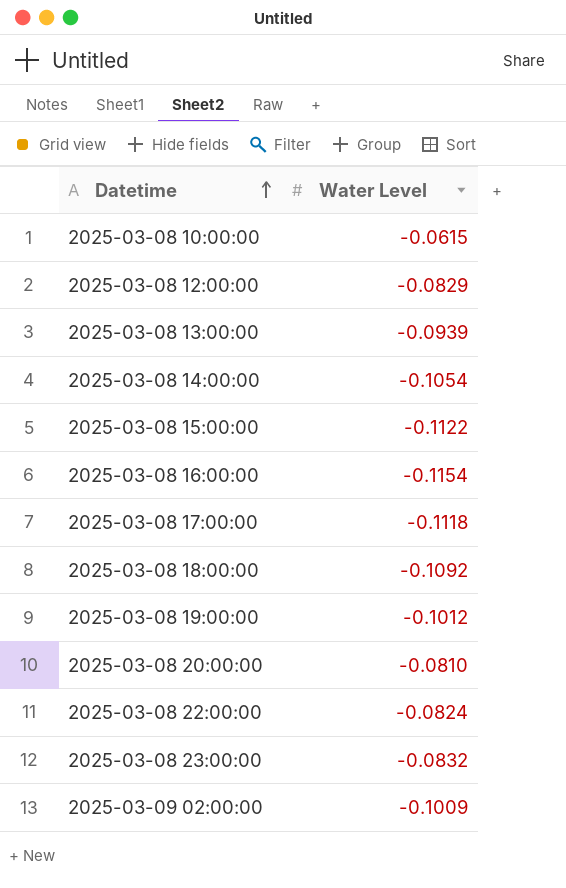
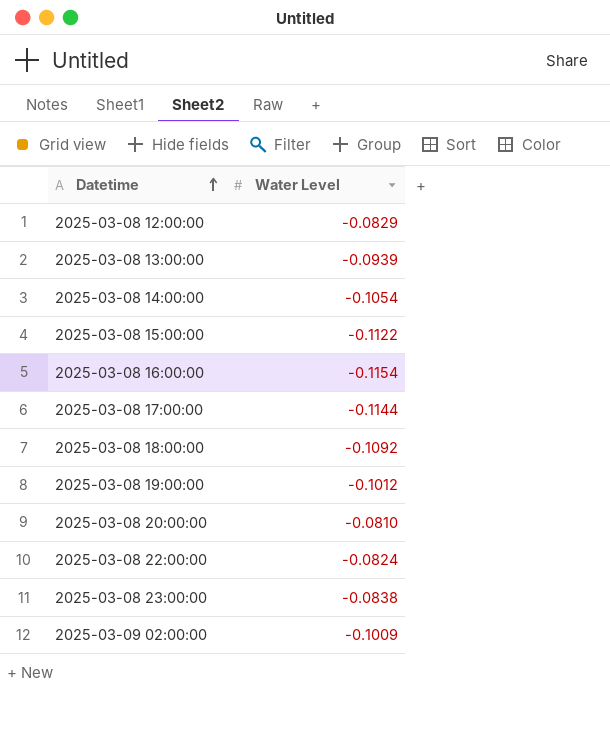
row 2025-03-08 10:00:00: -0.0615 -> none
2025-03-08 17:00:00 | Water Level: -0.1118 -> -0.1144
2025-03-08 23:00:00 | Water Level: -0.0832 -> -0.0838

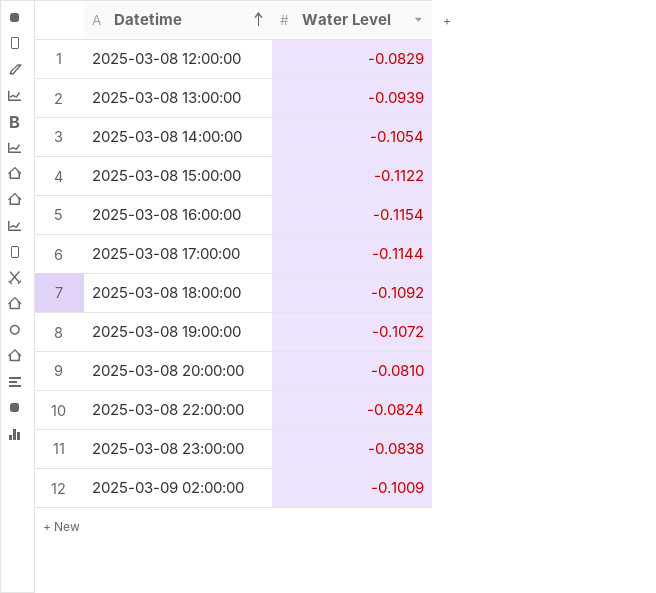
2025-03-08 19:00:00 | Water Level: -0.1012 -> -0.1072

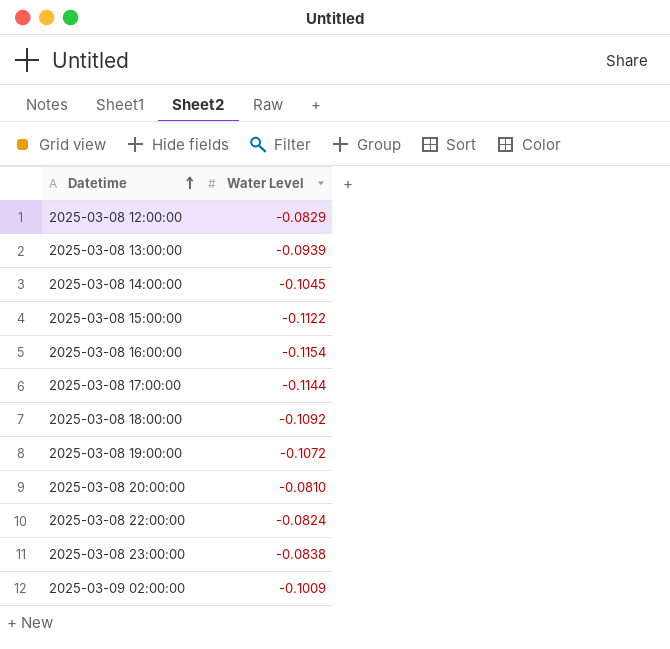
2025-03-08 14:00:00 | Water Level: -0.1054 -> -0.1045

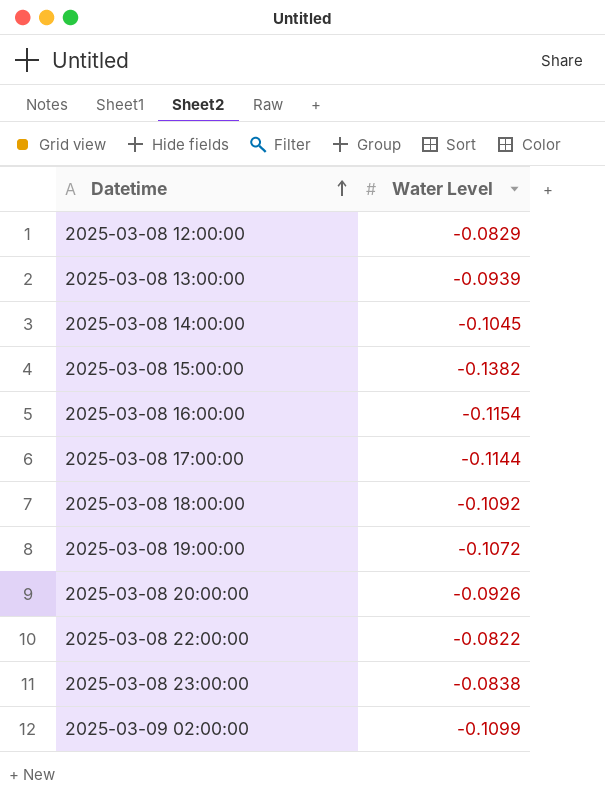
2025-03-08 15:00:00 | Water Level: -0.1122 -> -0.1382
2025-03-08 20:00:00 | Water Level: -0.0810 -> -0.0926
2025-03-08 22:00:00 | Water Level: -0.0824 -> -0.0822
2025-03-09 02:00:00 | Water Level: -0.1009 -> -0.1099

